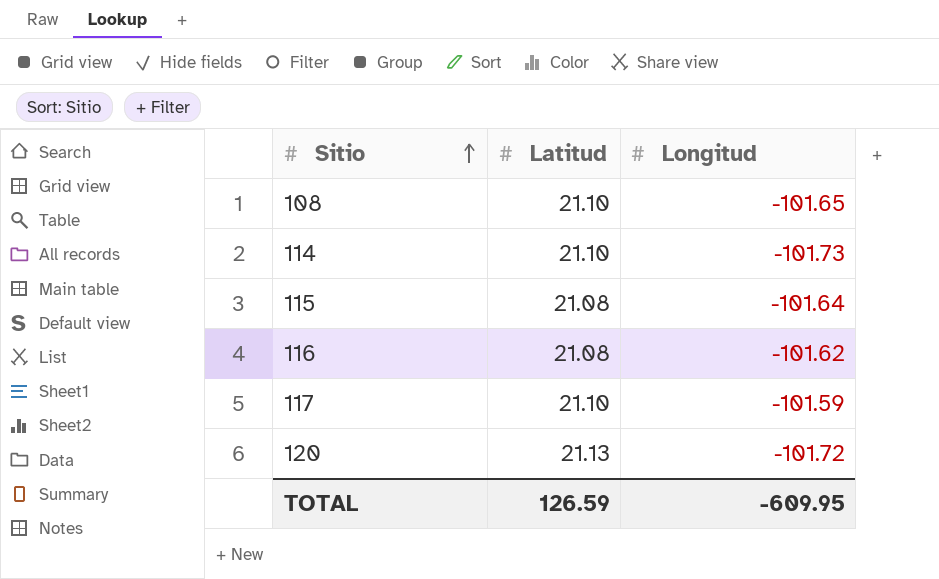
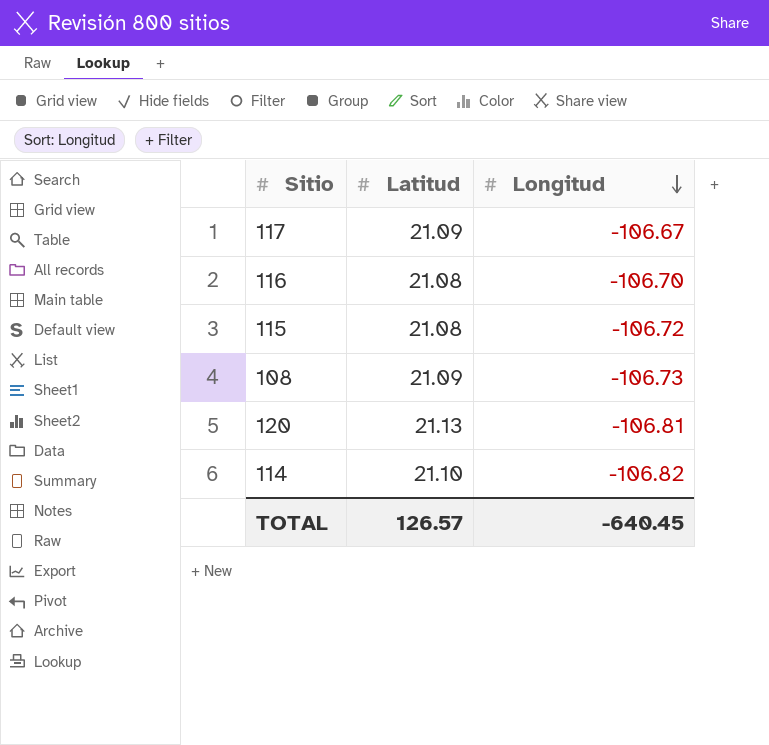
row order: Sitio ascending -> Longitud descending
117 | Latitud: 21.10 -> 21.09
117 | Longitud: -101.59 -> -106.67
116 | Longitud: -101.62 -> -106.70
115 | Longitud: -101.64 -> -106.72
108 | Latitud: 21.10 -> 21.09
108 | Longitud: -101.65 -> -106.73
120 | Longitud: -101.72 -> -106.81
114 | Longitud: -101.73 -> -106.82
TOTAL | Latitud: 126.59 -> 126.57
TOTAL | Longitud: -609.95 -> -640.45

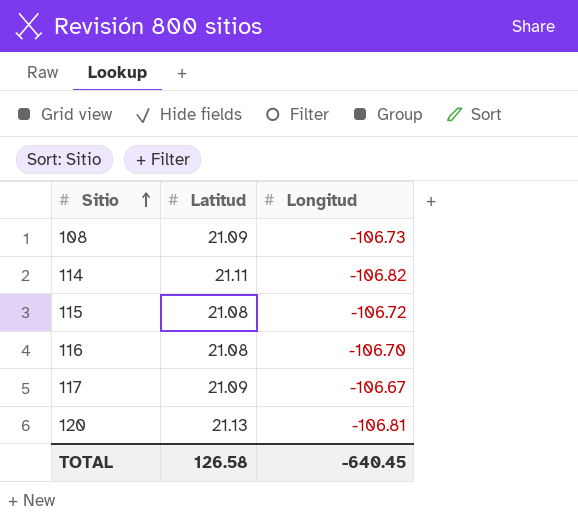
row order: Longitud descending -> Sitio ascending
114 | Latitud: 21.10 -> 21.11
TOTAL | Latitud: 126.57 -> 126.58

